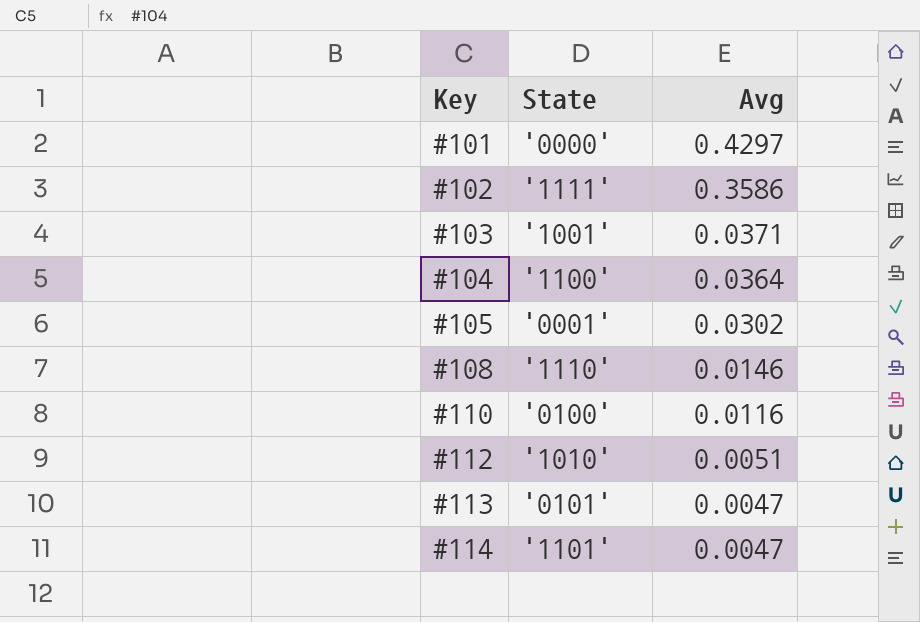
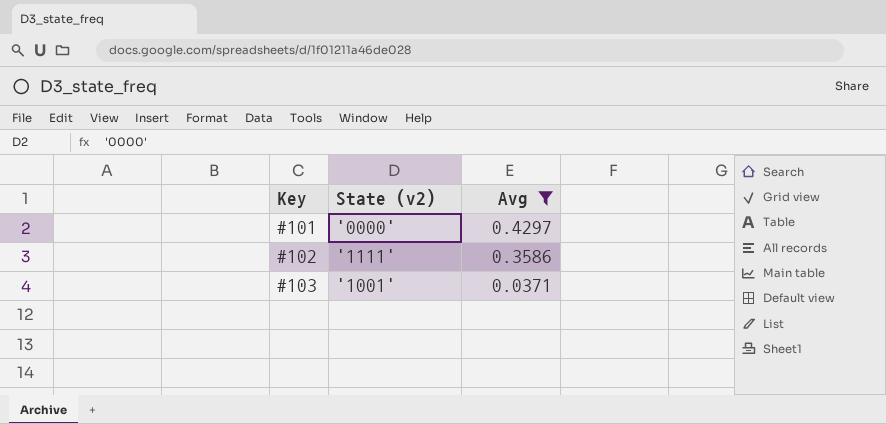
filter: none -> Avg >= 0.0371
column name: State -> State (v2)

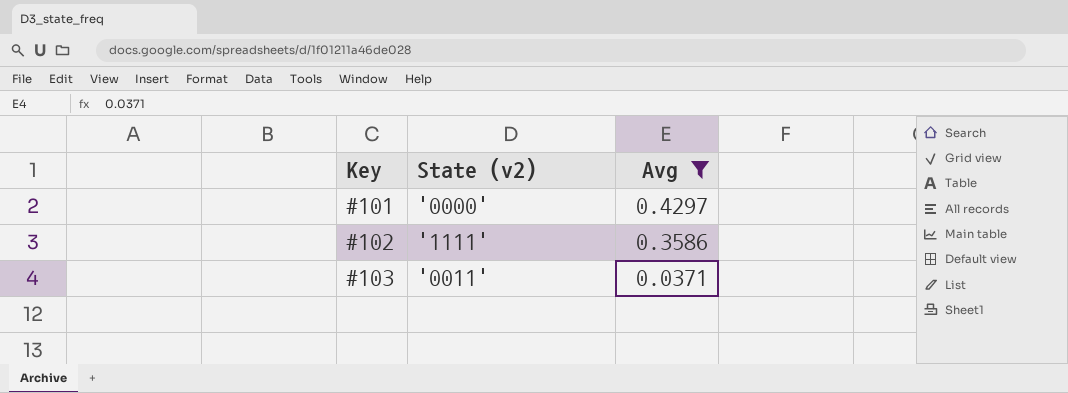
#103 | State (v2): '1001' -> '0011'

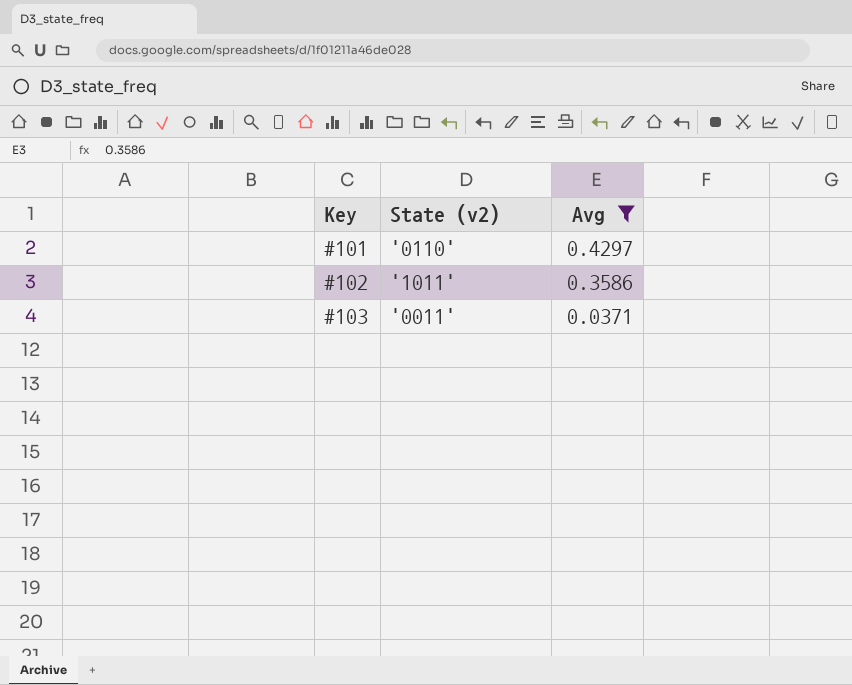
#101 | State (v2): '0000' -> '0110'
#102 | State (v2): '1111' -> '1011'

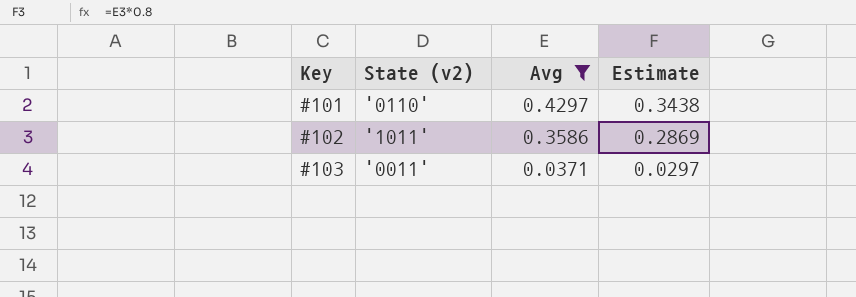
column Estimate | formula: none -> [Avg] * 0.8

